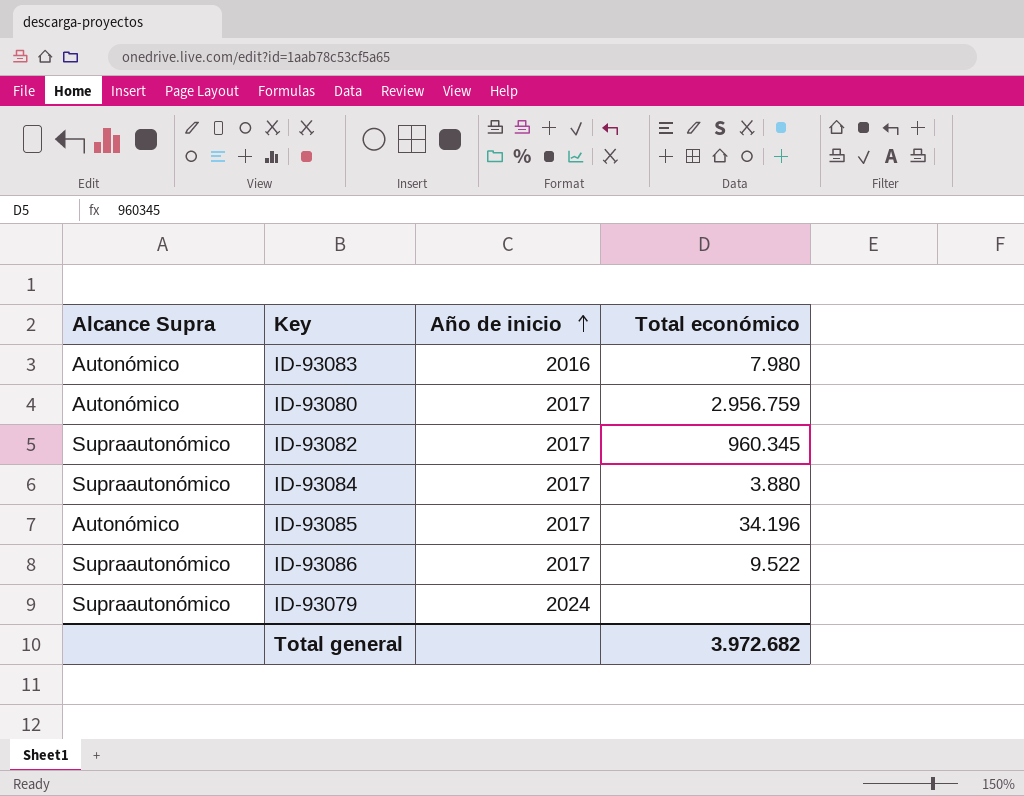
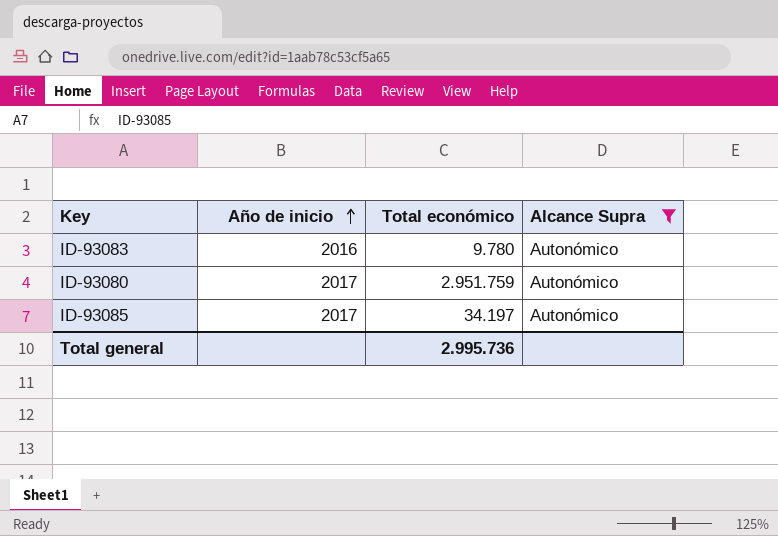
filter: none -> Alcance Supra = Autonómico
column Alcance Supra | position: 1 -> 4
ID-93083 | Total económico: 7.980 -> 9.780
ID-93080 | Total económico: 2.956.759 -> 2.951.759
ID-93085 | Total económico: 34.196 -> 34.197
Total general | Total económico: 3.972.682 -> 2.995.736

